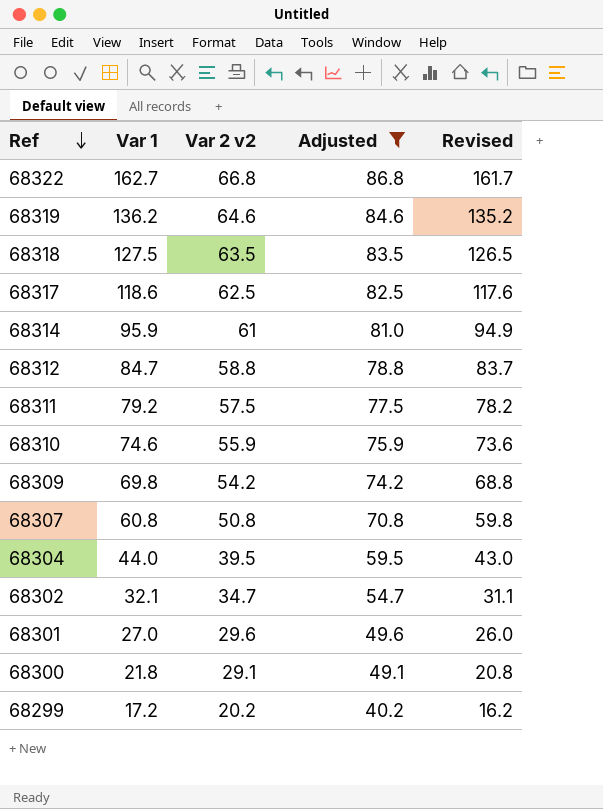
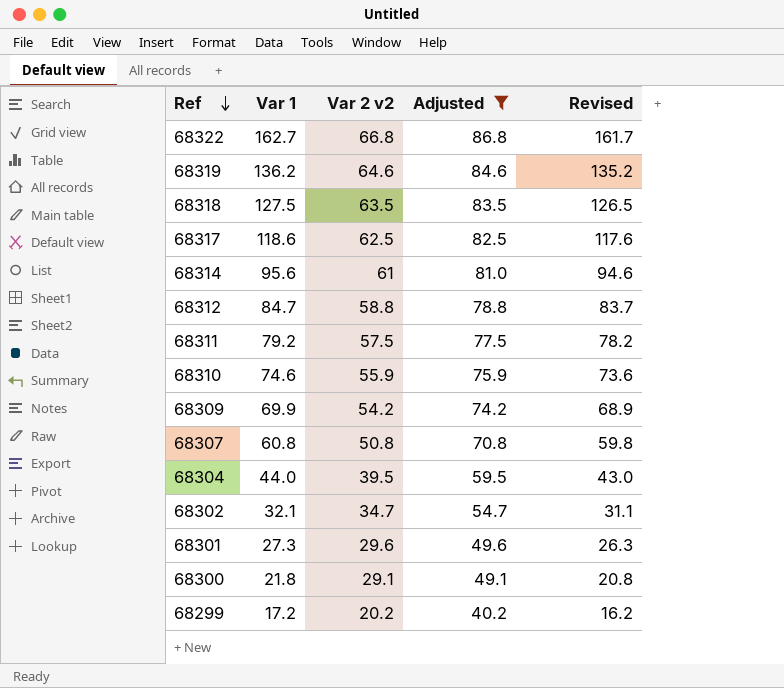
68314 | Var 1: 95.9 -> 95.6
68314 | Revised: 94.9 -> 94.6
68309 | Var 1: 69.8 -> 69.9
68309 | Revised: 68.8 -> 68.9
68301 | Var 1: 27.0 -> 27.3
68301 | Revised: 26.0 -> 26.3

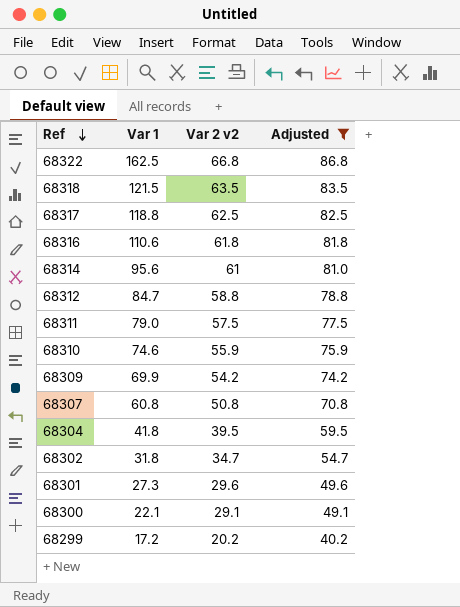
column Revised | formula: [Var 1] - 1 -> none
row 68319: 136.2 | 64.6 | 84.6 | 135.2 -> none
68322 | Var 1: 162.7 -> 162.5
68318 | Var 1: 127.5 -> 121.5
68317 | Var 1: 118.6 -> 118.8
row 68316: none -> 110.6 | 61.8 | 81.8
68311 | Var 1: 79.2 -> 79.0
68304 | Var 1: 44.0 -> 41.8
68302 | Var 1: 32.1 -> 31.8
68300 | Var 1: 21.8 -> 22.1

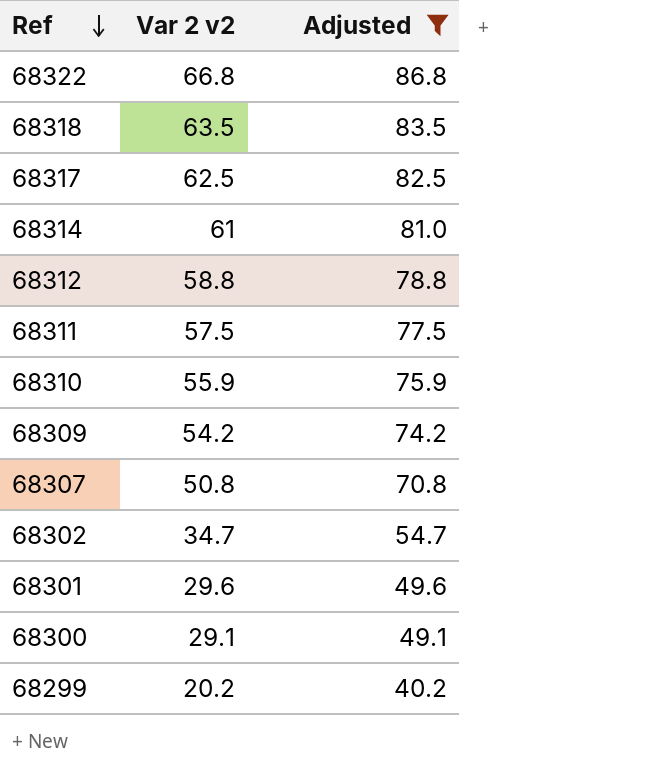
column Var 1 | position: 2 -> none
row 68316: 110.6 | 61.8 | 81.8 -> none
row 68304: 41.8 | 39.5 | 59.5 -> none

